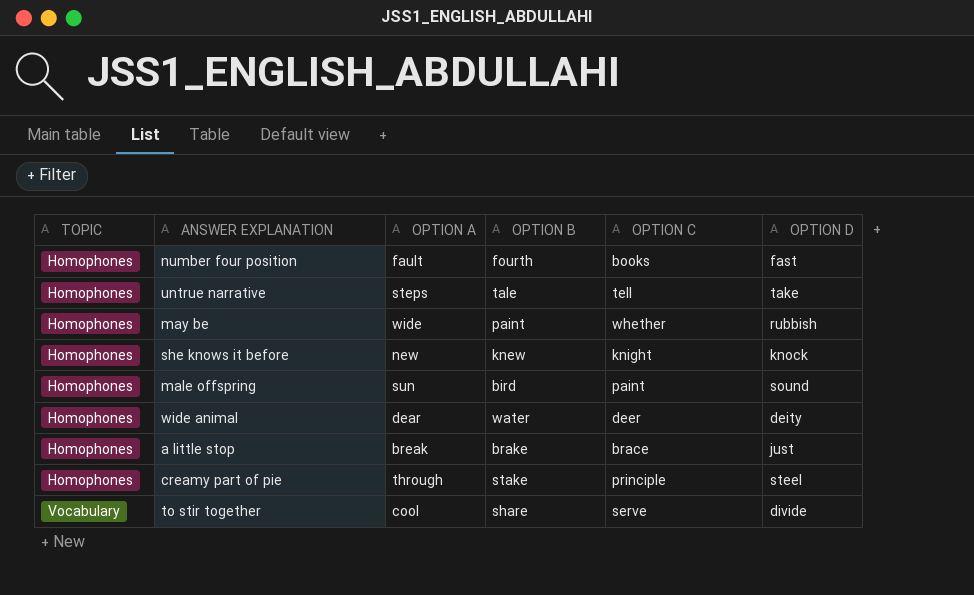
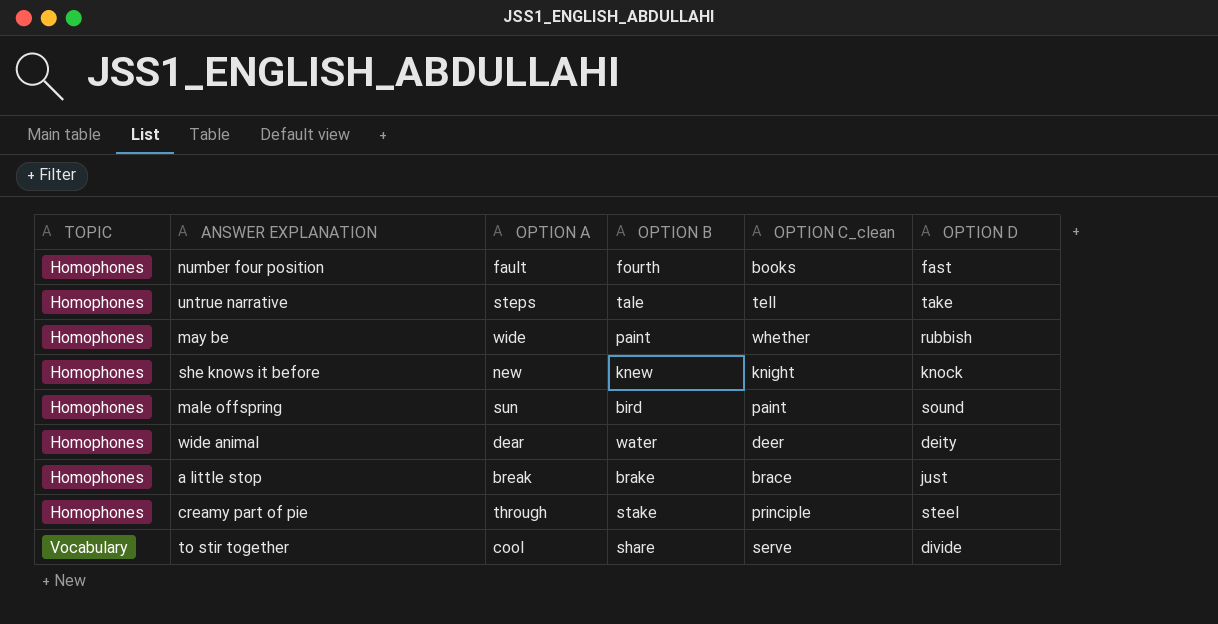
column name: OPTION C -> OPTION C_clean

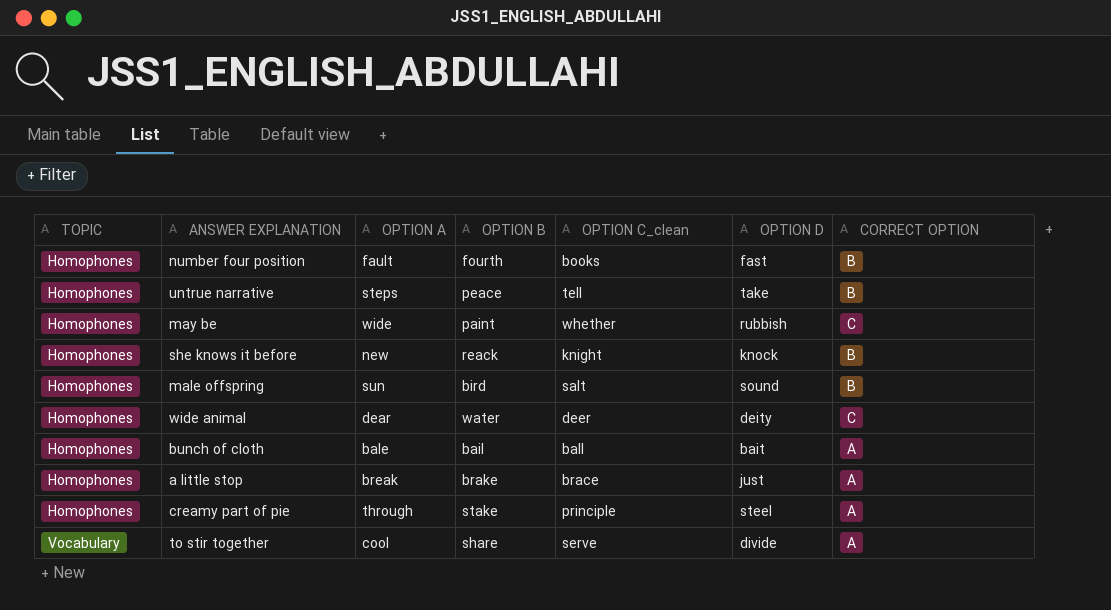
column CORRECT OPTION | position: none -> 7
untrue narrative | OPTION B: tale -> peace
she knows it before | OPTION B: knew -> reack
male offspring | OPTION C_clean: paint -> salt
row bunch of cloth: none -> Homophones | bale | bail | ball | bait | A

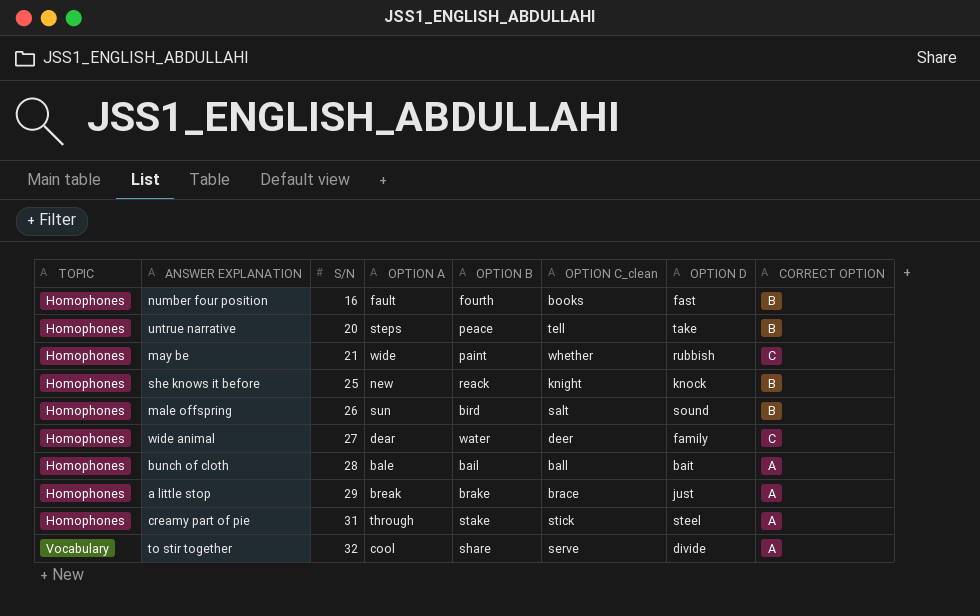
column S/N | position: none -> 3
wide animal | OPTION D: deity -> family
creamy part of pie | OPTION C_clean: principle -> stick

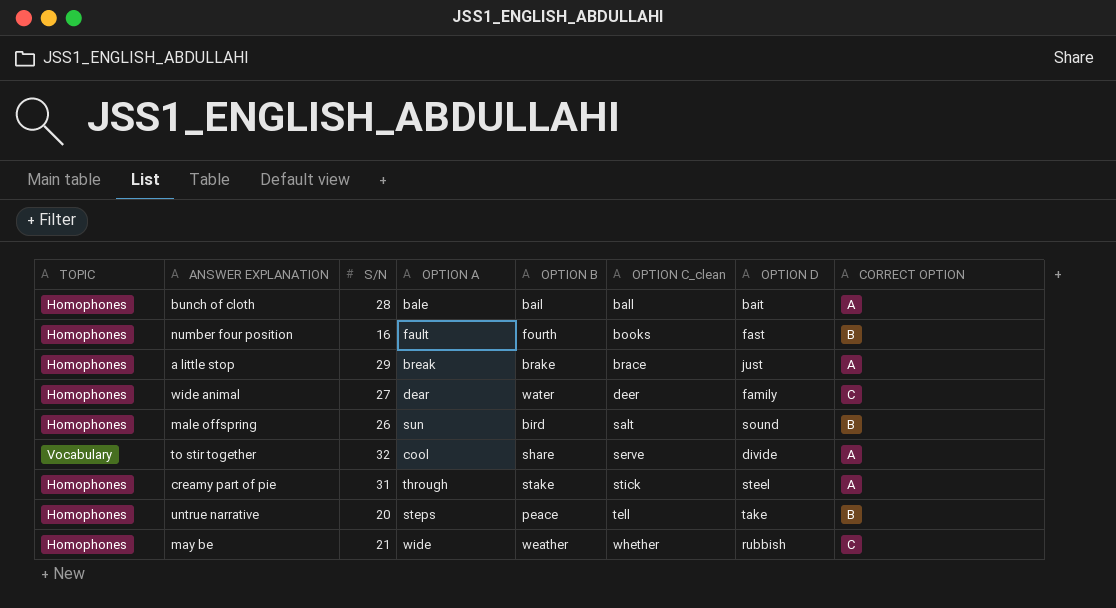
row order: TOPIC ascending -> OPTION C_clean ascending
row she knows it before: Homophones | 25 | new | reack | knight | knock | B -> none
may be | OPTION B: paint -> weather

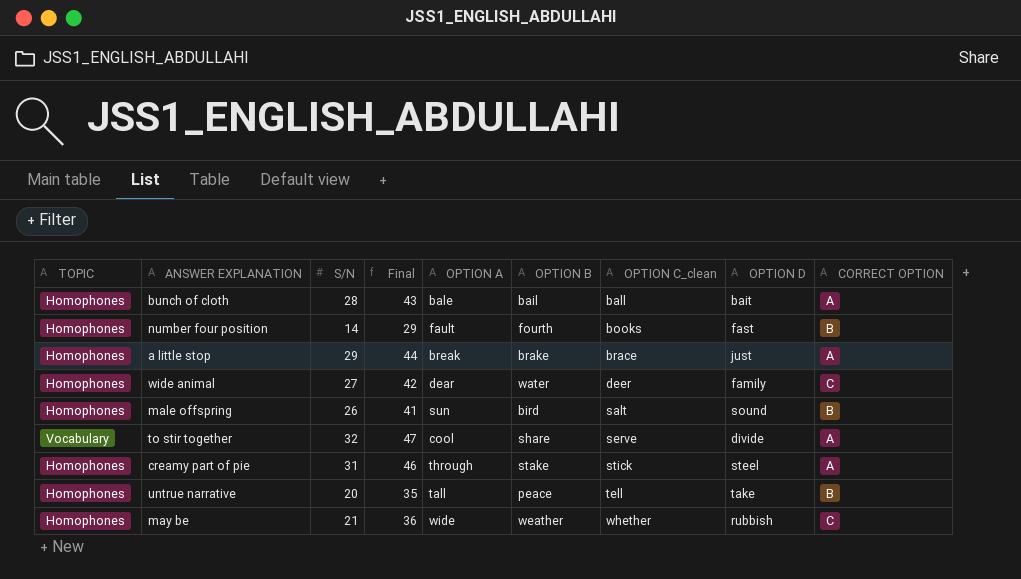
column Final | formula: none -> [S/N] + 15
number four position | S/N: 16 -> 14
untrue narrative | OPTION A: steps -> tall

